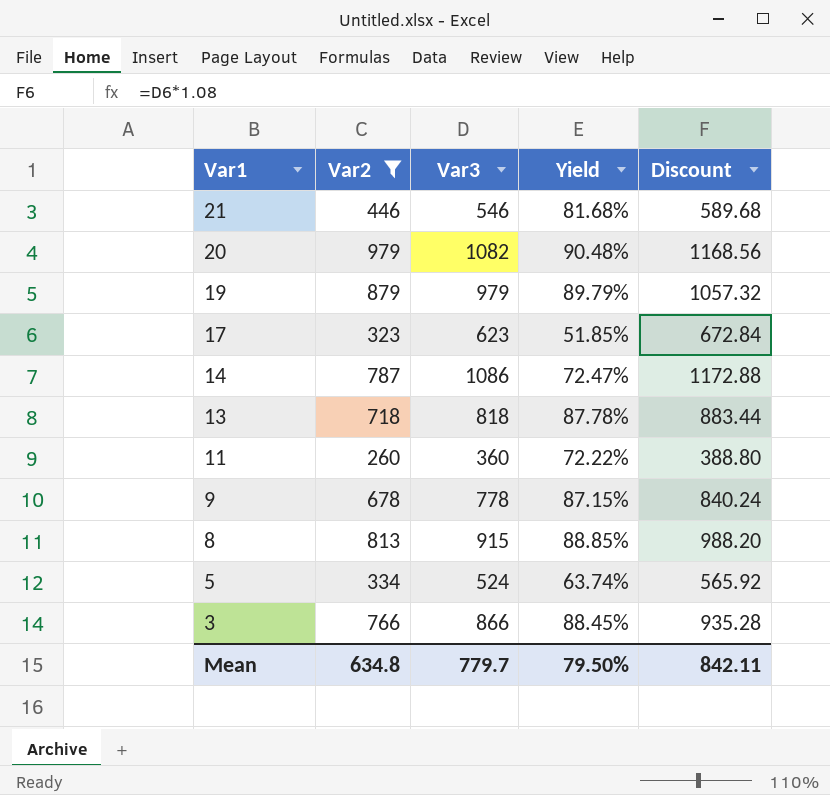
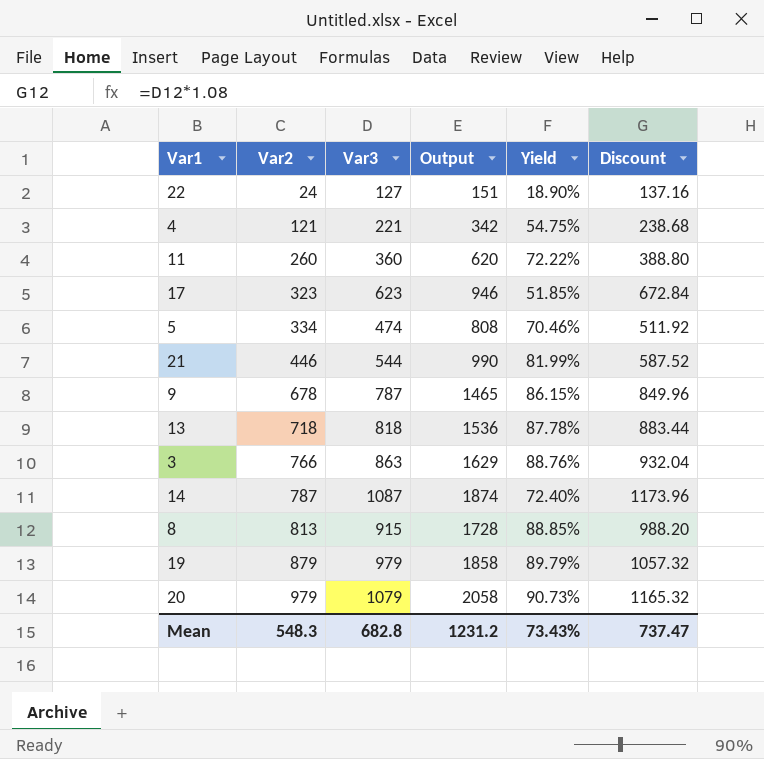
filter: Var2 >= 260 -> none
row order: Var1 descending -> Var2 ascending
column Output | formula: none -> [Var2] + [Var3]
5 | Var3: 524 -> 474
5 | Yield: 63.74% -> 70.46%
5 | Discount: 565.92 -> 511.92
21 | Var3: 546 -> 544
21 | Yield: 81.68% -> 81.99%
21 | Discount: 589.68 -> 587.52
9 | Var3: 778 -> 787
9 | Yield: 87.15% -> 86.15%
9 | Discount: 840.24 -> 849.96
3 | Var3: 866 -> 863
3 | Yield: 88.45% -> 88.76%
3 | Discount: 935.28 -> 932.04
14 | Var3: 1086 -> 1087
14 | Yield: 72.47% -> 72.40%
14 | Discount: 1172.88 -> 1173.96
20 | Var3: 1082 -> 1079
20 | Yield: 90.48% -> 90.73%
20 | Discount: 1168.56 -> 1165.32
Mean | Var2: 634.8 -> 548.3
Mean | Var3: 779.7 -> 682.8
Mean | Yield: 79.50% -> 73.43%
Mean | Discount: 842.11 -> 737.47

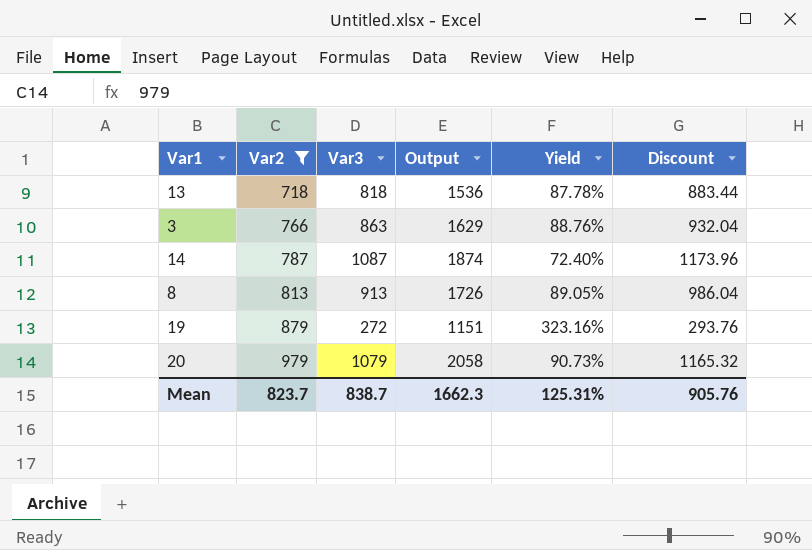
filter: none -> Var2 >= 718
8 | Var3: 915 -> 913
8 | Output: 1728 -> 1726
8 | Yield: 88.85% -> 89.05%
8 | Discount: 988.20 -> 986.04
19 | Var3: 979 -> 272
19 | Output: 1858 -> 1151
19 | Yield: 89.79% -> 323.16%
19 | Discount: 1057.32 -> 293.76
Mean | Var2: 548.3 -> 823.7
Mean | Var3: 682.8 -> 838.7
Mean | Output: 1231.2 -> 1662.3
Mean | Yield: 73.43% -> 125.31%
Mean | Discount: 737.47 -> 905.76

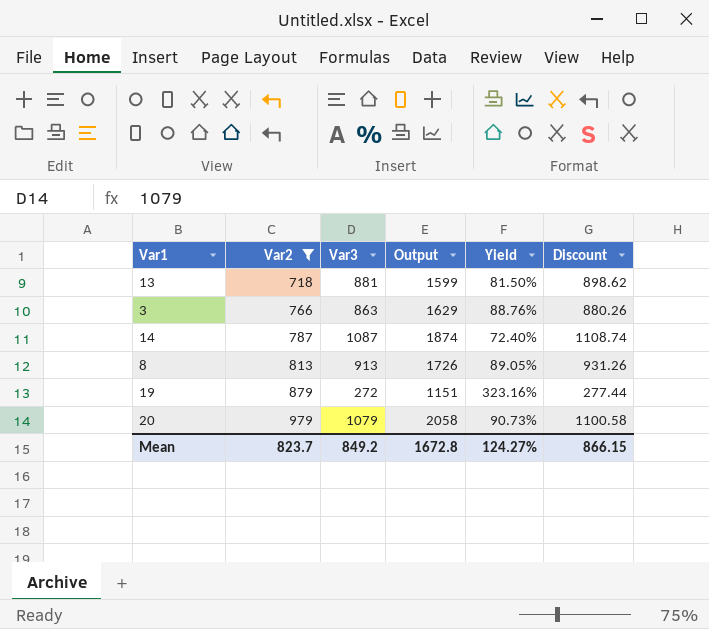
column Discount | formula: [Var3] * 1.08 -> [Var3] * 1.02
13 | Var3: 818 -> 881
13 | Output: 1536 -> 1599
13 | Yield: 87.78% -> 81.50%
Mean | Var3: 838.7 -> 849.2
Mean | Output: 1662.3 -> 1672.8
Mean | Yield: 125.31% -> 124.27%
Mean | Discount: 905.76 -> 866.15

